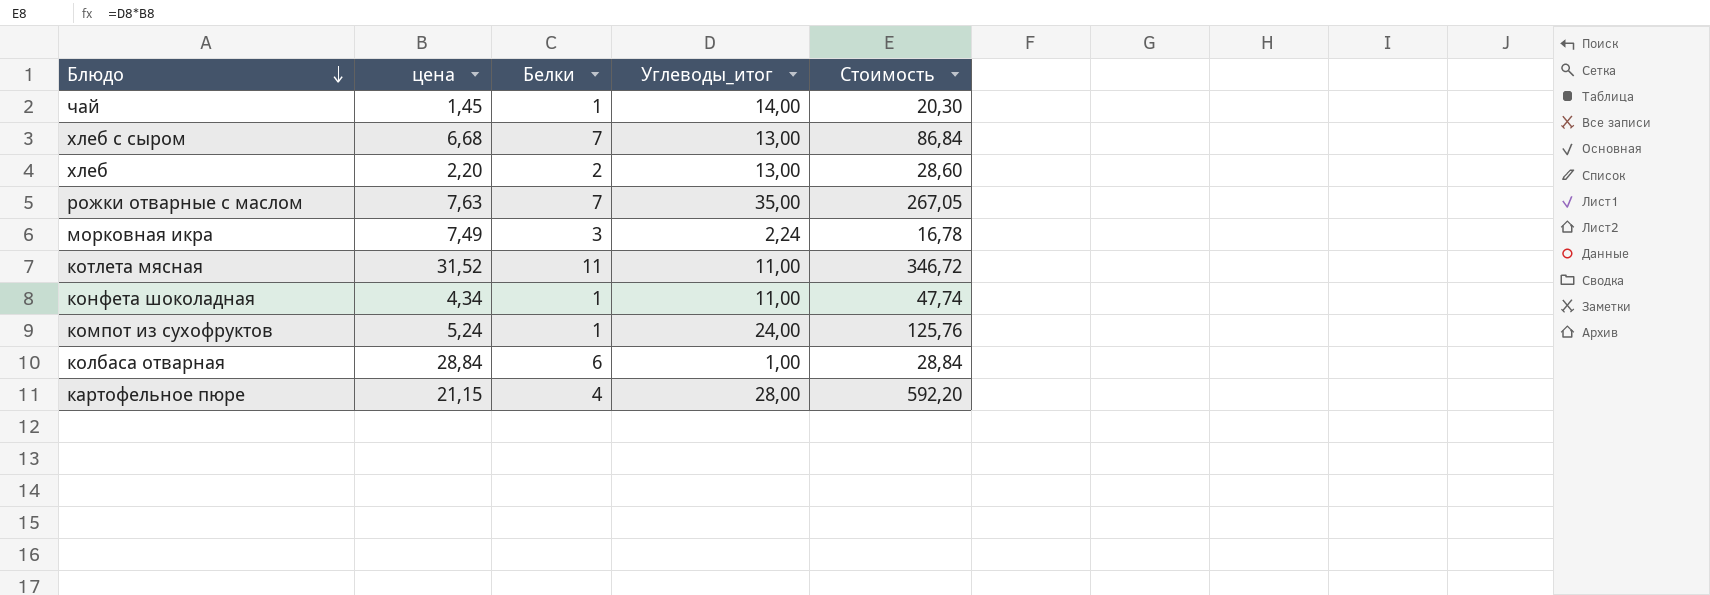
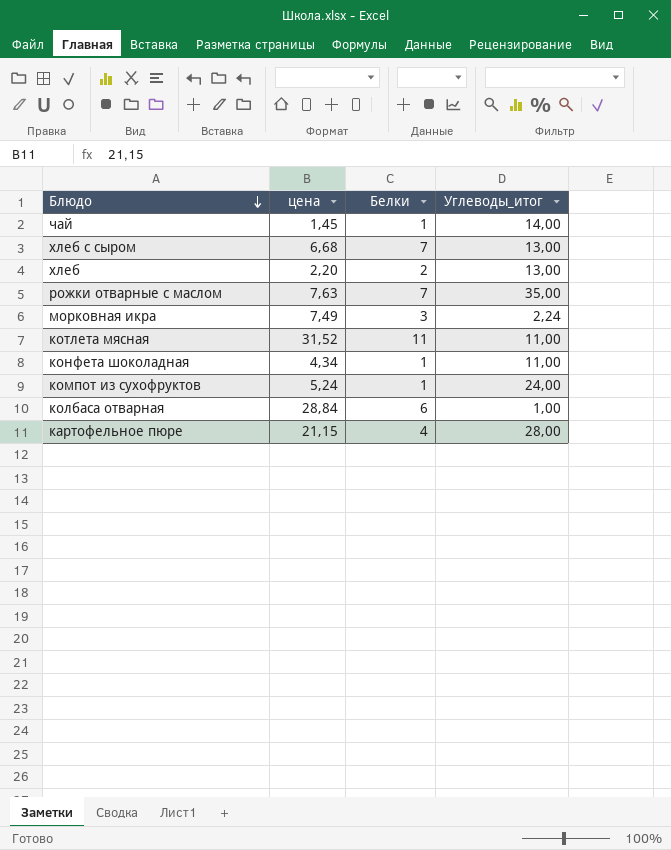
column Стоимость | formula: [цена] * [Углеводы_итог] -> none

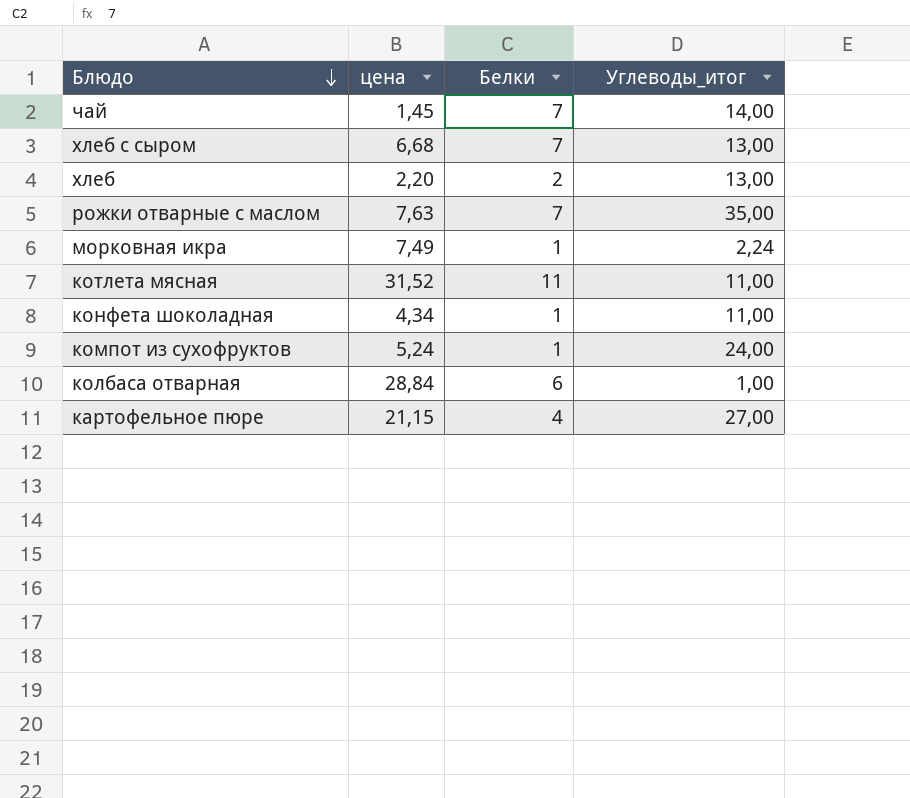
чай | Белки: 1 -> 7
морковная икра | Белки: 3 -> 1
картофельное пюре | Углеводы_итог: 28,00 -> 27,00

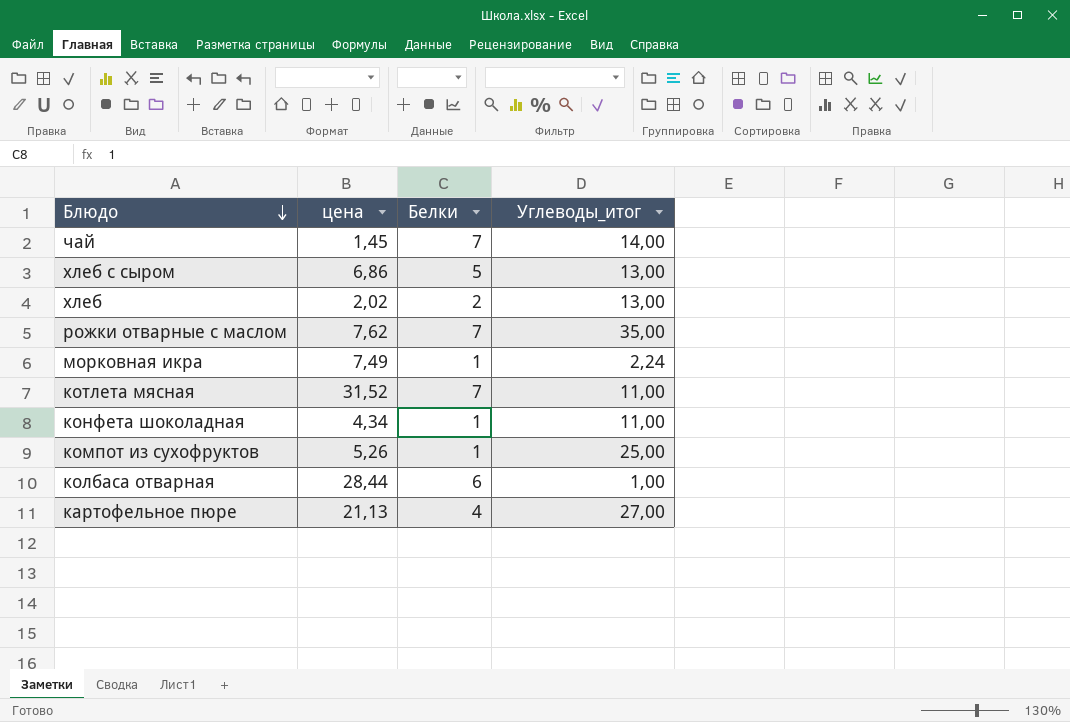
хлеб с сыром | цена: 6,68 -> 6,86
хлеб с сыром | Белки: 7 -> 5
хлеб | цена: 2,20 -> 2,02
рожки отварные с маслом | цена: 7,63 -> 7,62
котлета мясная | Белки: 11 -> 7
компот из сухофруктов | цена: 5,24 -> 5,26
компот из сухофруктов | Углеводы_итог: 24,00 -> 25,00
колбаса отварная | цена: 28,84 -> 28,44
картофельное пюре | цена: 21,15 -> 21,13

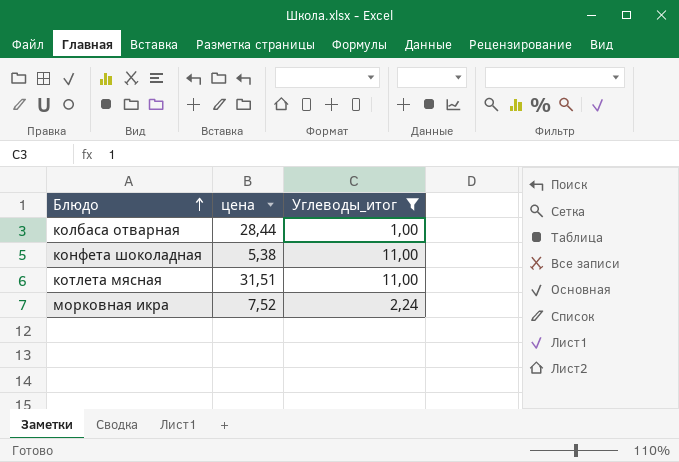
filter: none -> Углеводы_итог <= 11,00
row order: Блюдо descending -> Блюдо ascending
column Белки | position: 3 -> none
конфета шоколадная | цена: 4,34 -> 5,38
котлета мясная | цена: 31,52 -> 31,51
морковная икра | цена: 7,49 -> 7,52

